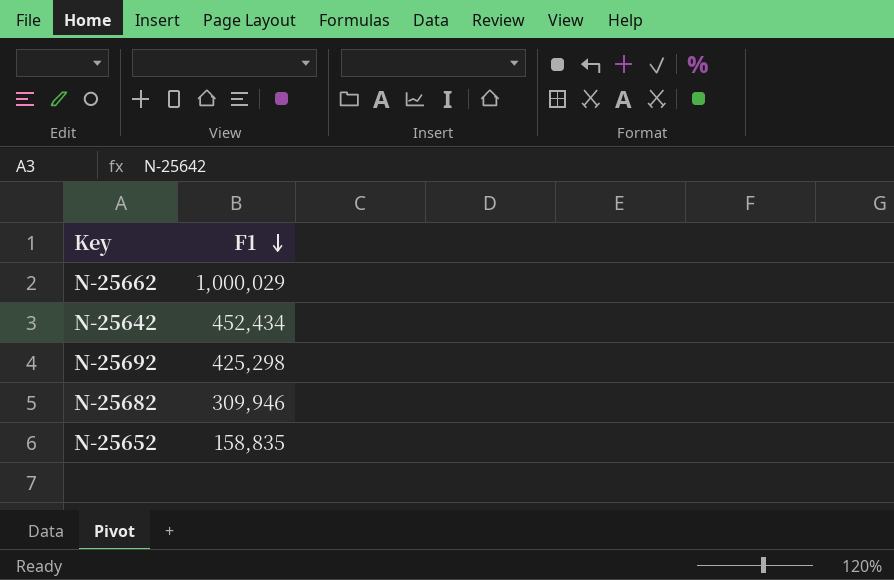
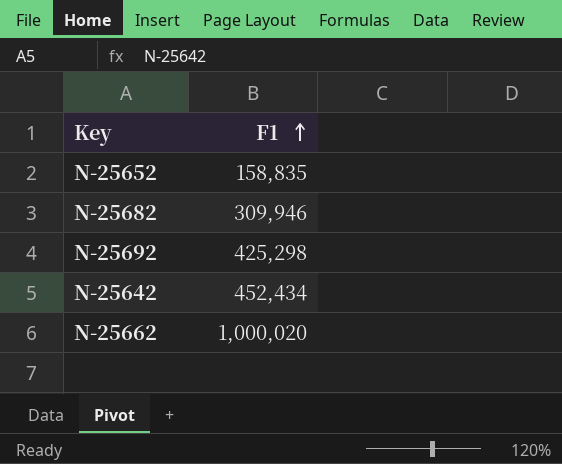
row order: F1 descending -> F1 ascending
N-25662 | F1: 1,000,029 -> 1,000,020

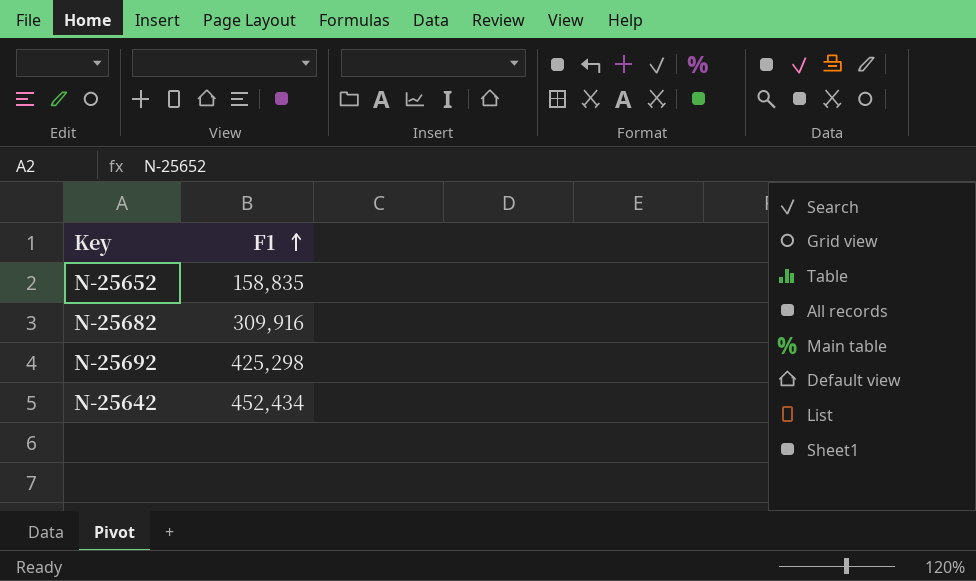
row N-25662: 1,000,020 -> none
N-25682 | F1: 309,946 -> 309,916

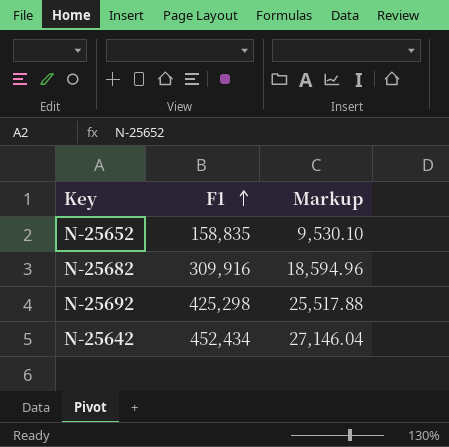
column Markup | formula: none -> [F1] * 0.06

